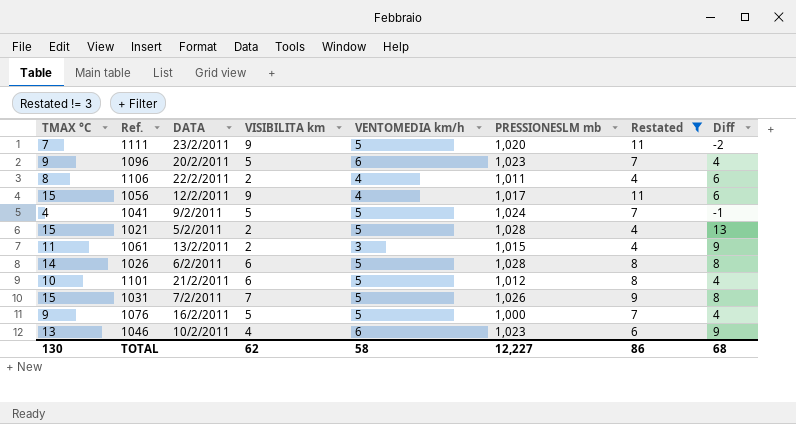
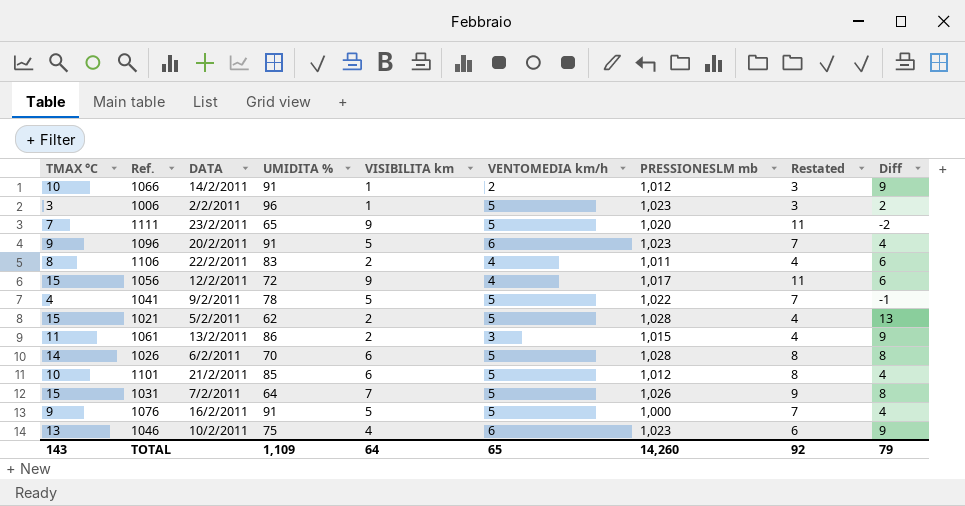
filter: Restated != 3 -> none
column UMIDITA % | position: none -> 4
1041 | PRESSIONESLM mb: 1,024 -> 1,022
TOTAL | TMAX °C: 130 -> 143
TOTAL | VISIBILITA km: 62 -> 64
TOTAL | VENTOMEDIA km/h: 58 -> 65
TOTAL | PRESSIONESLM mb: 12,227 -> 14,260
TOTAL | Restated: 86 -> 92
TOTAL | Diff: 68 -> 79

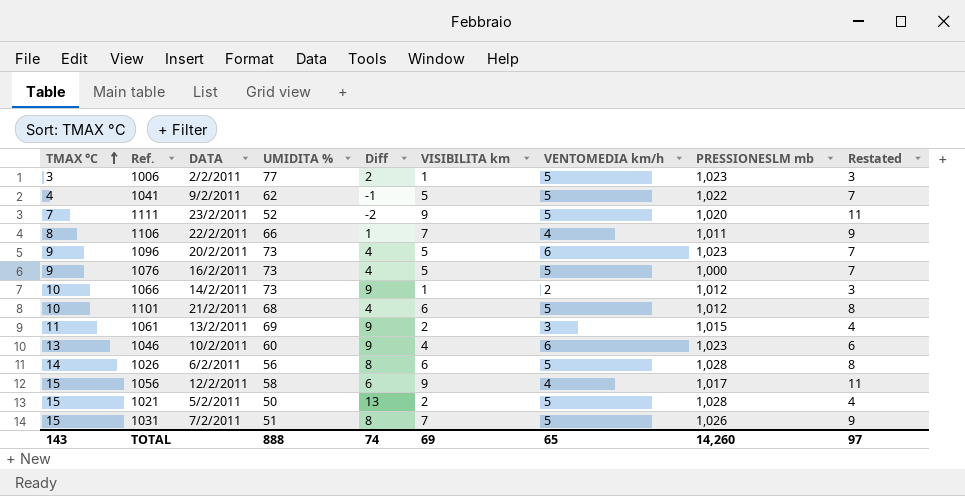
row order: none -> TMAX °C ascending
column Diff | position: 9 -> 5
1006 | UMIDITA %: 96 -> 77
1041 | UMIDITA %: 78 -> 62
1111 | UMIDITA %: 65 -> 52
1106 | UMIDITA %: 83 -> 66
1106 | Diff: 6 -> 1
1106 | VISIBILITA km: 2 -> 7
1106 | Restated: 4 -> 9
1096 | UMIDITA %: 91 -> 73
1076 | UMIDITA %: 91 -> 73
1066 | UMIDITA %: 91 -> 73
1101 | UMIDITA %: 85 -> 68
1061 | UMIDITA %: 86 -> 69
1046 | UMIDITA %: 75 -> 60
1026 | UMIDITA %: 70 -> 56
1056 | UMIDITA %: 72 -> 58
1021 | UMIDITA %: 62 -> 50
1031 | UMIDITA %: 64 -> 51
TOTAL | UMIDITA %: 1,109 -> 888
TOTAL | Diff: 79 -> 74
TOTAL | VISIBILITA km: 64 -> 69
TOTAL | Restated: 92 -> 97

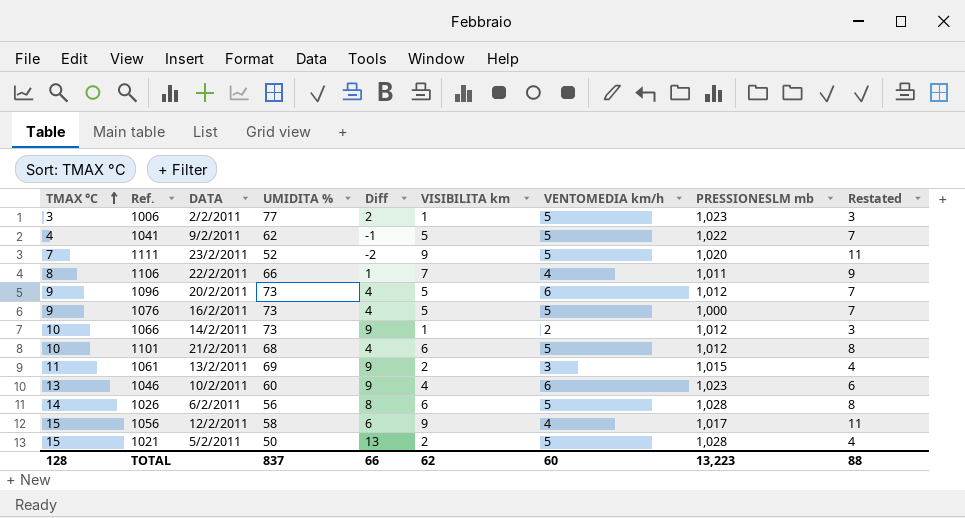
row 1031: 15 | 7/2/2011 | 51 | 8 | 7 | 5 | 1,026 | 9 -> none
1096 | PRESSIONESLM mb: 1,023 -> 1,012
TOTAL | TMAX °C: 143 -> 128
TOTAL | UMIDITA %: 888 -> 837
TOTAL | Diff: 74 -> 66
TOTAL | VISIBILITA km: 69 -> 62
TOTAL | VENTOMEDIA km/h: 65 -> 60
TOTAL | PRESSIONESLM mb: 14,260 -> 13,223
TOTAL | Restated: 97 -> 88

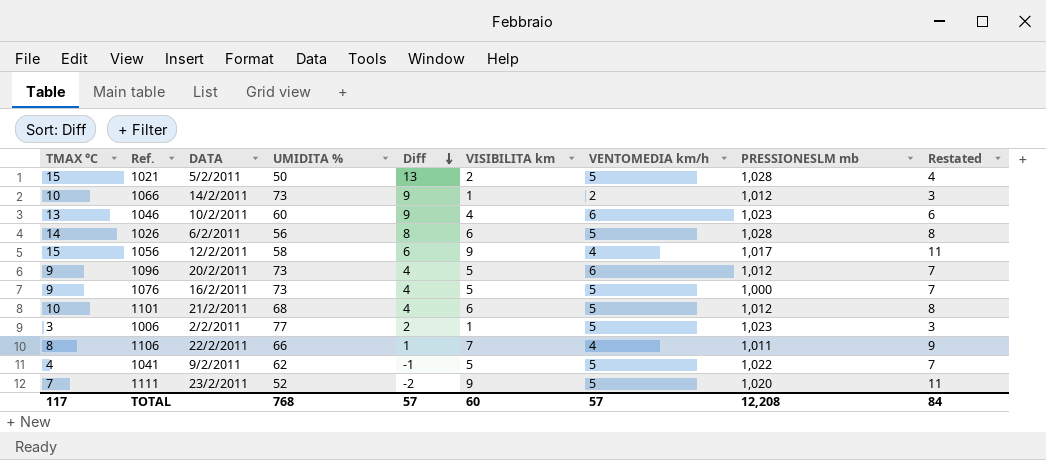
row order: TMAX °C ascending -> Diff descending
row 1061: 11 | 13/2/2011 | 69 | 9 | 2 | 3 | 1,015 | 4 -> none
TOTAL | TMAX °C: 128 -> 117
TOTAL | UMIDITA %: 837 -> 768
TOTAL | Diff: 66 -> 57
TOTAL | VISIBILITA km: 62 -> 60
TOTAL | VENTOMEDIA km/h: 60 -> 57
TOTAL | PRESSIONESLM mb: 13,223 -> 12,208
TOTAL | Restated: 88 -> 84

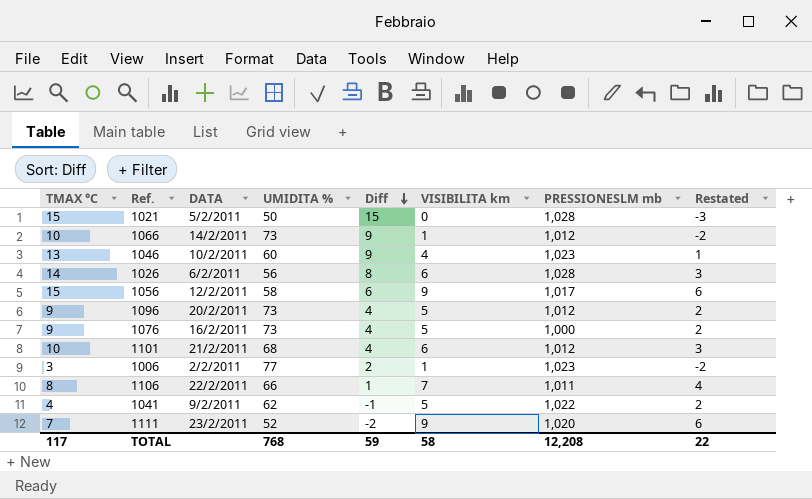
column VENTOMEDIA km/h | position: 7 -> none
column Restated | formula: [VISIBILITA km] + 2 -> [VISIBILITA km] - 3
1021 | Diff: 13 -> 15
1021 | VISIBILITA km: 2 -> 0
TOTAL | Diff: 57 -> 59
TOTAL | VISIBILITA km: 60 -> 58
TOTAL | Restated: 84 -> 22

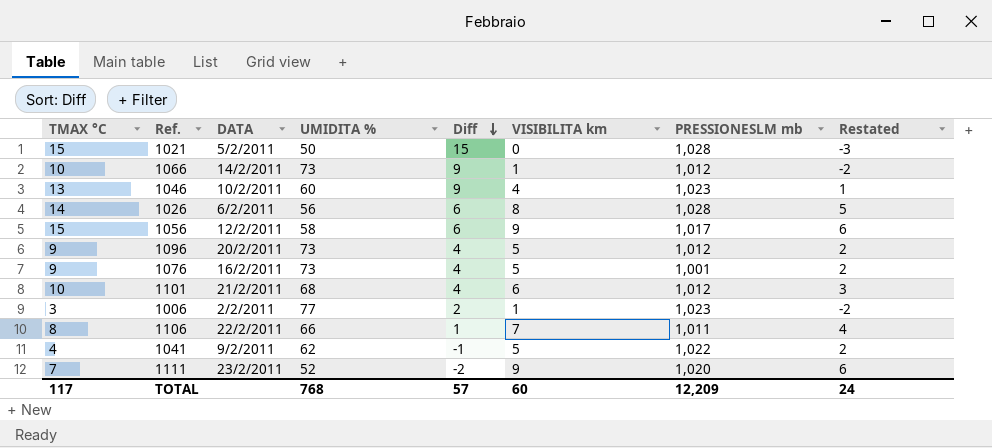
1026 | Diff: 8 -> 6
1026 | VISIBILITA km: 6 -> 8
1026 | Restated: 3 -> 5
1076 | PRESSIONESLM mb: 1,000 -> 1,001
TOTAL | Diff: 59 -> 57
TOTAL | VISIBILITA km: 58 -> 60
TOTAL | PRESSIONESLM mb: 12,208 -> 12,209
TOTAL | Restated: 22 -> 24

